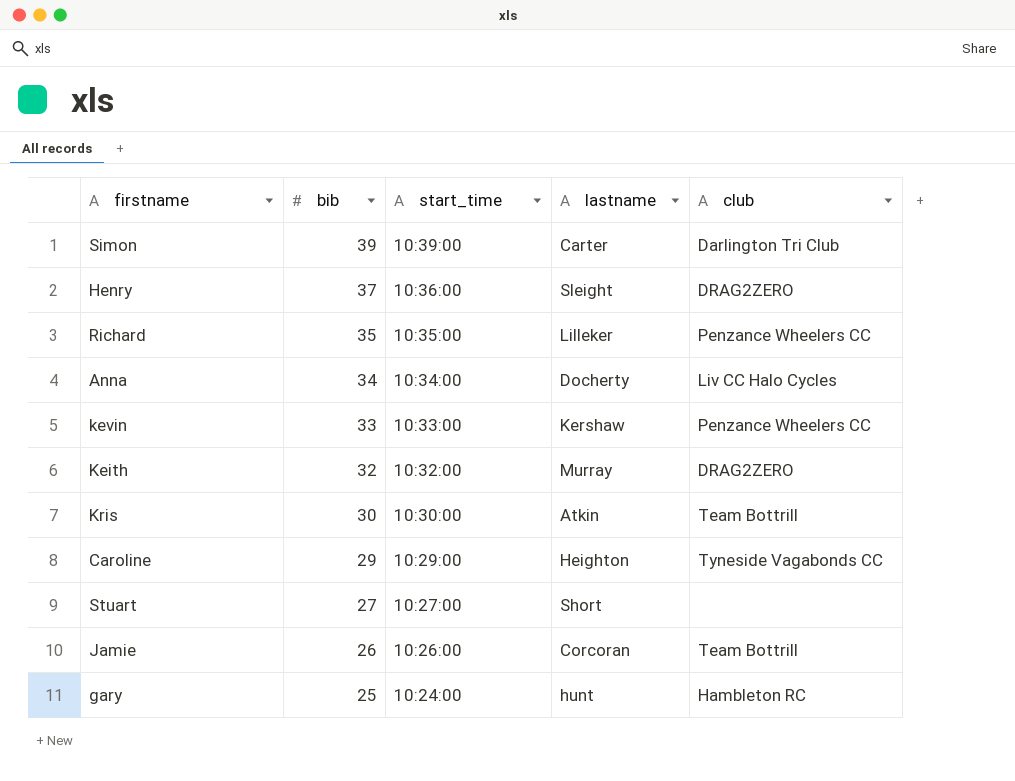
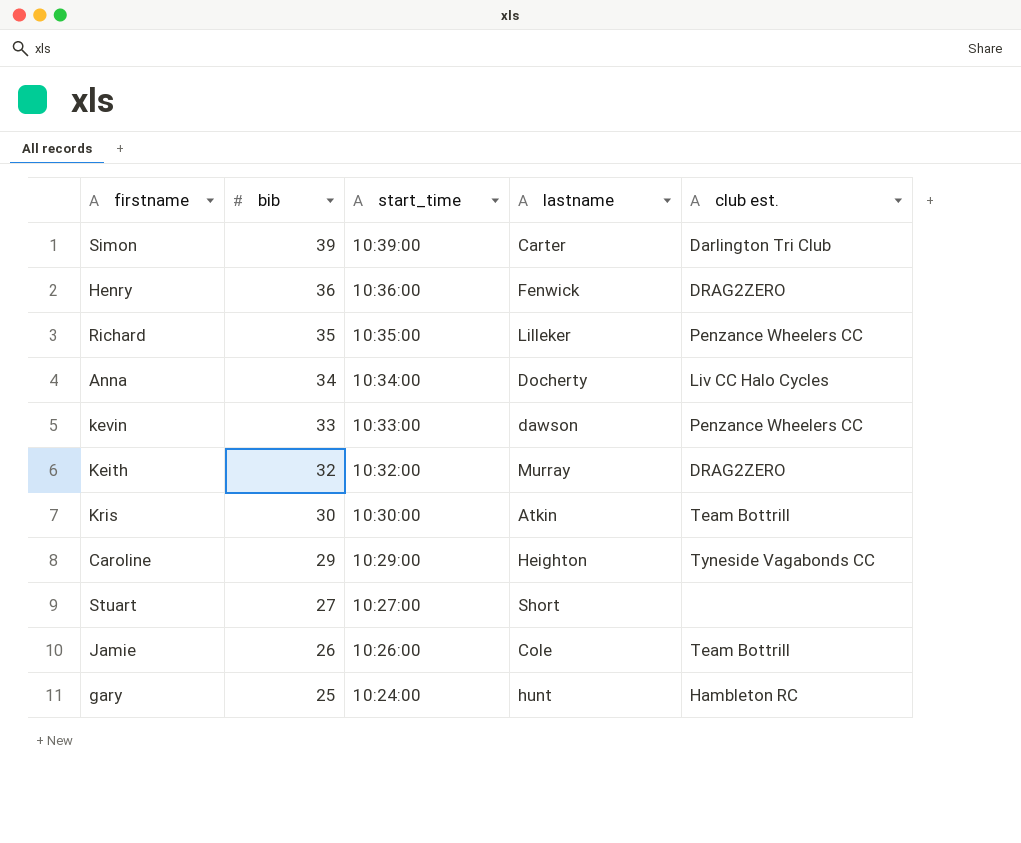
column name: club -> club est.
Henry | bib: 37 -> 36
Henry | lastname: Sleight -> Fenwick
kevin | lastname: Kershaw -> dawson
Jamie | lastname: Corcoran -> Cole

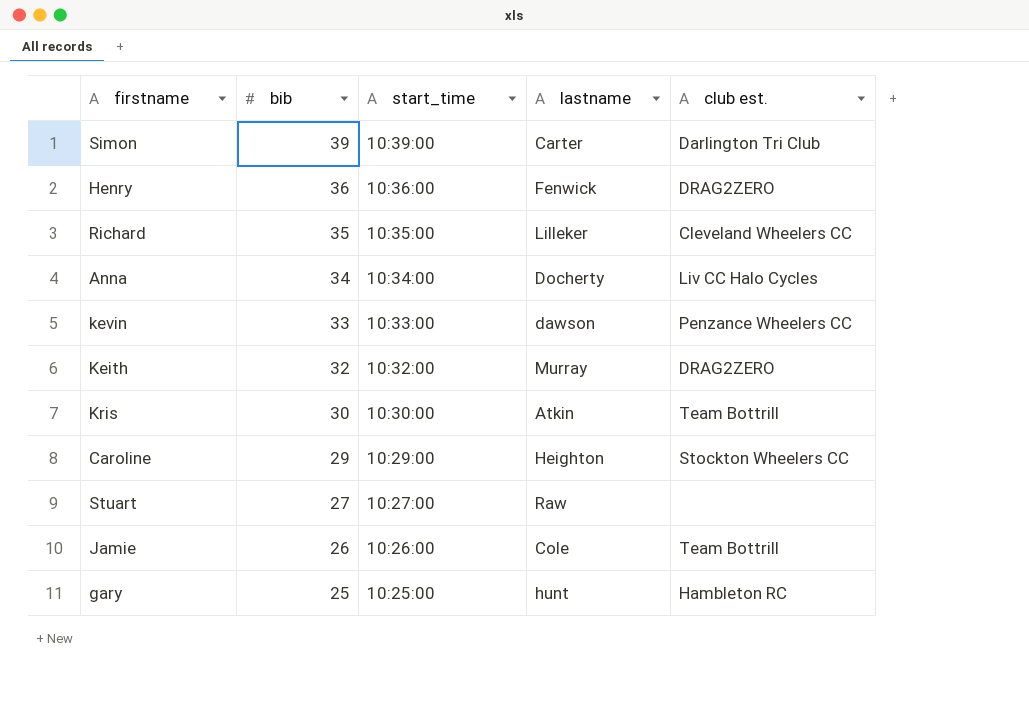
Richard | club est.: Penzance Wheelers CC -> Cleveland Wheelers CC
Caroline | club est.: Tyneside Vagabonds CC -> Stockton Wheelers CC
Stuart | lastname: Short -> Raw
gary | start_time: 10:24:00 -> 10:25:00

